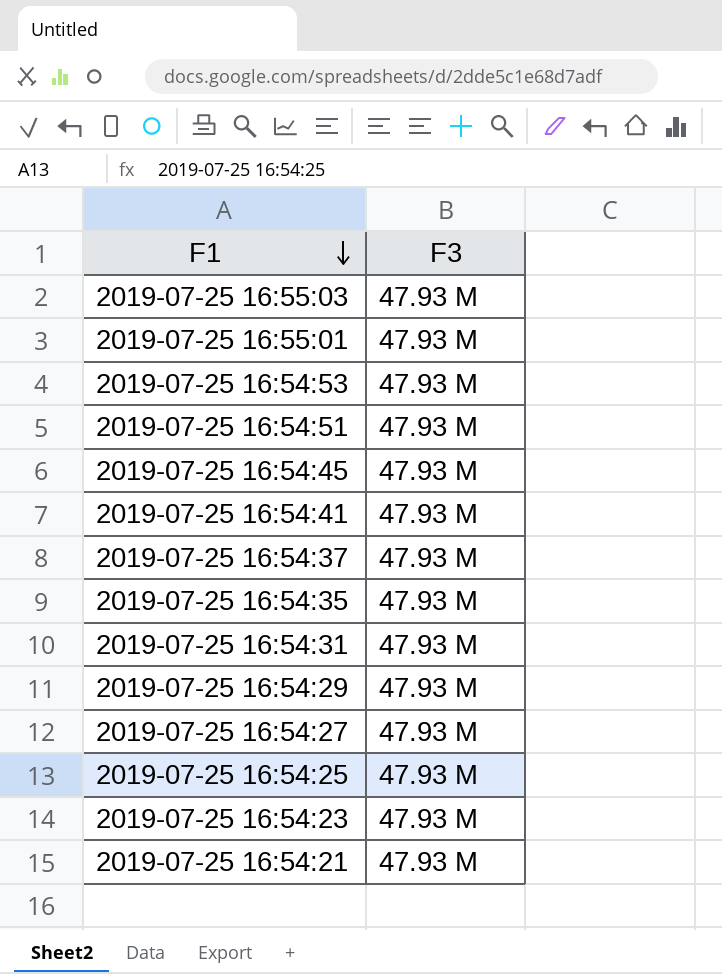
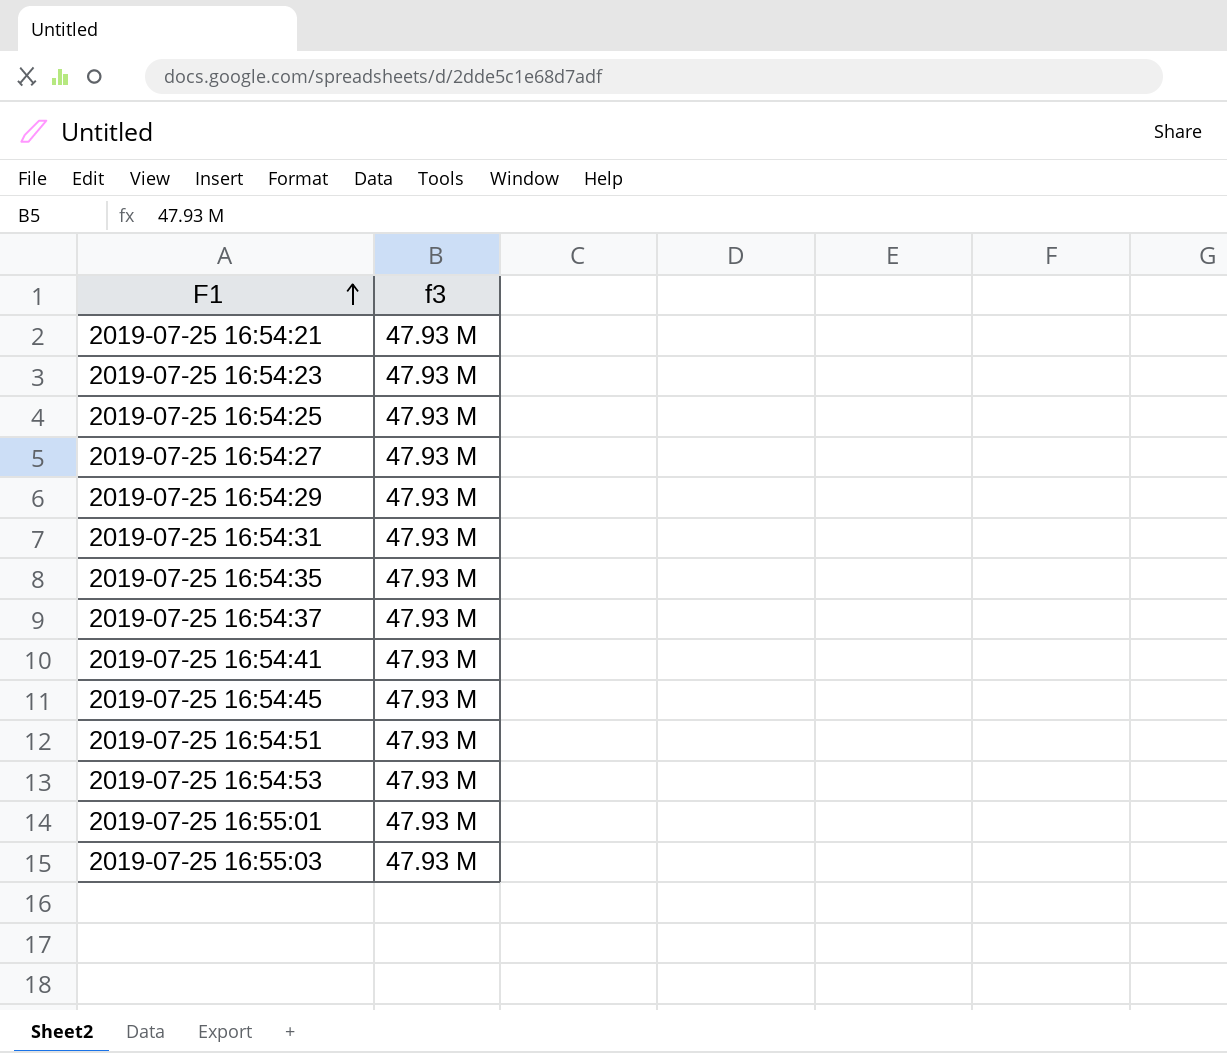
row order: F1 descending -> F1 ascending
column name: F3 -> f3

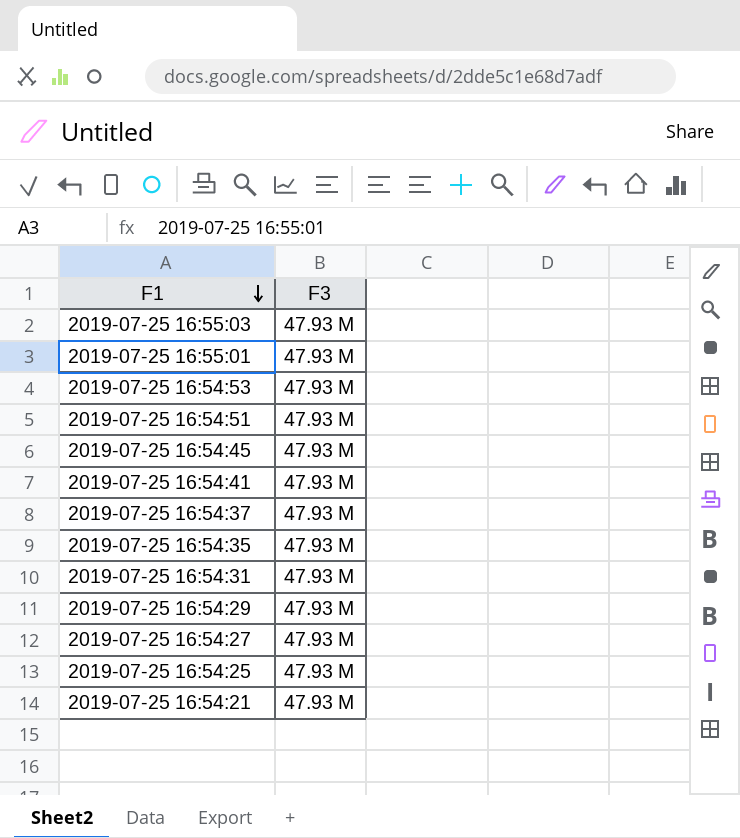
row order: F1 ascending -> F1 descending
column name: f3 -> F3
row 2019-07-25 16:54:23: 47.93 M -> none

